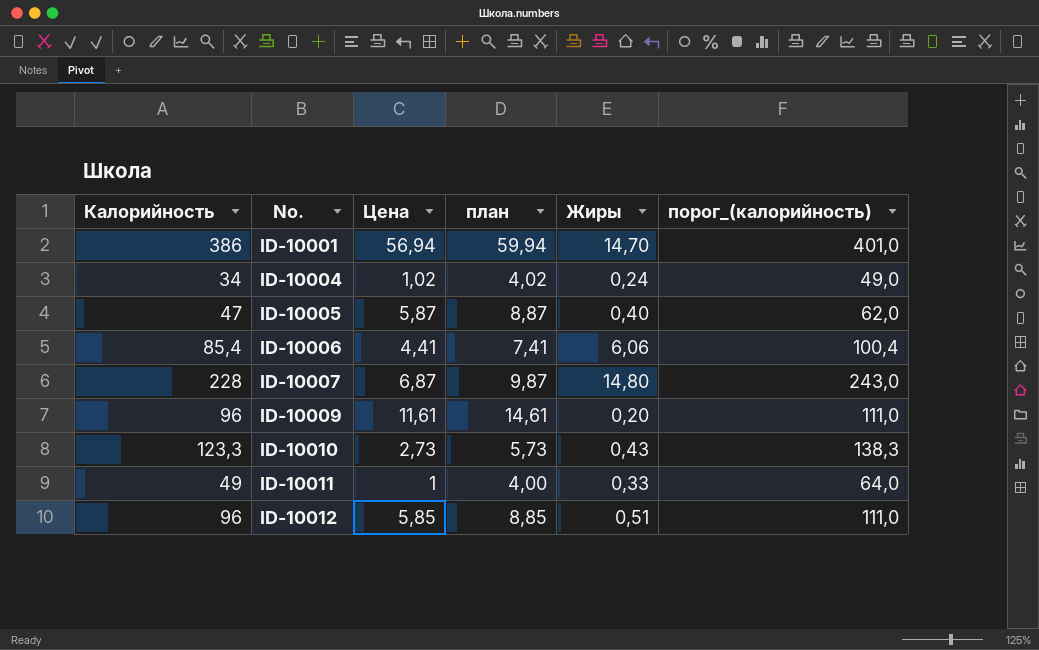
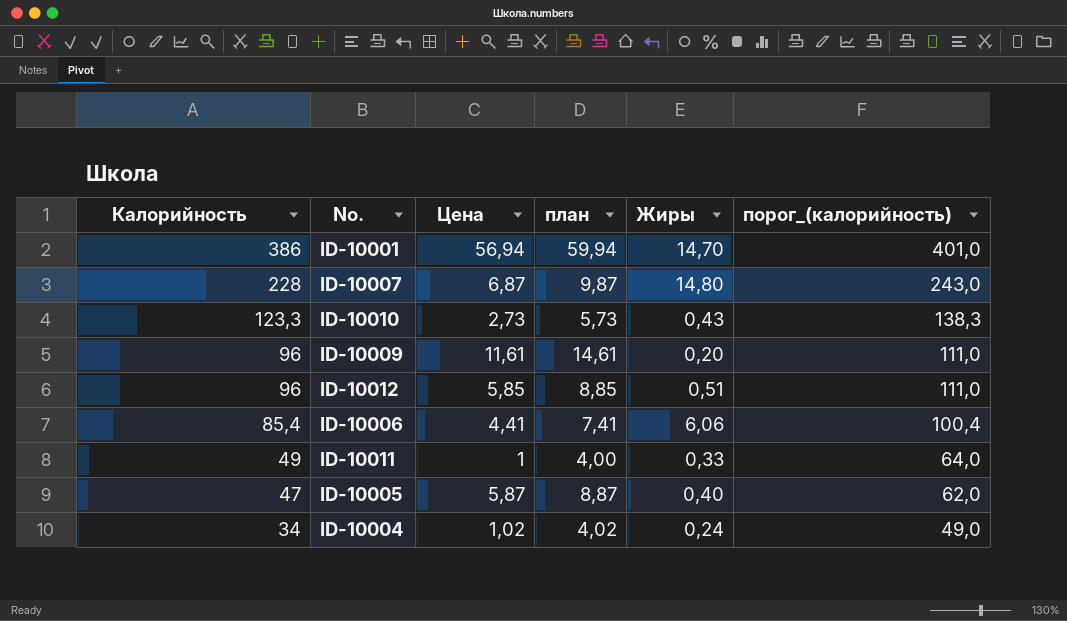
row order: No. ascending -> Калорийность descending

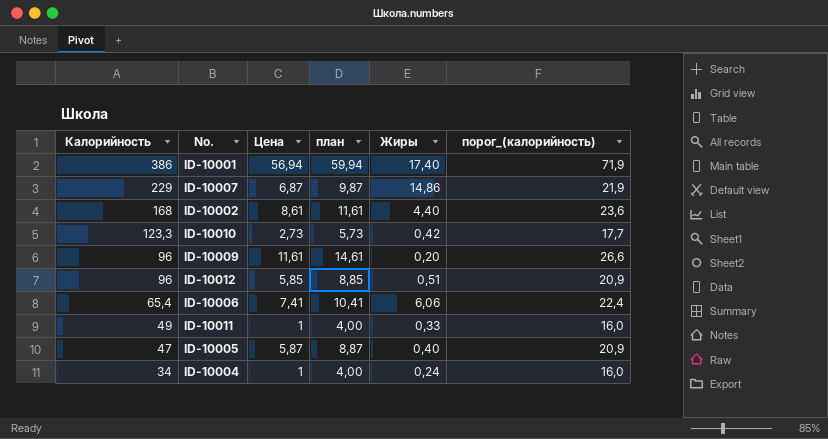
column порог_(калорийность) | formula: [Калорийность] + 15 -> [Цена] + 15
ID-10001 | Жиры: 14,70 -> 17,40
ID-10007 | Калорийность: 228 -> 229
ID-10007 | Жиры: 14,80 -> 14,86
row ID-10002: none -> 168 | 8,61 | 11,61 | 4,40 | 23,6
ID-10010 | Жиры: 0,43 -> 0,42
ID-10006 | Калорийность: 85,4 -> 65,4
ID-10006 | Цена: 4,41 -> 7,41
ID-10006 | план: 7,41 -> 10,41
ID-10004 | Цена: 1,02 -> 1
ID-10004 | план: 4,02 -> 4,00

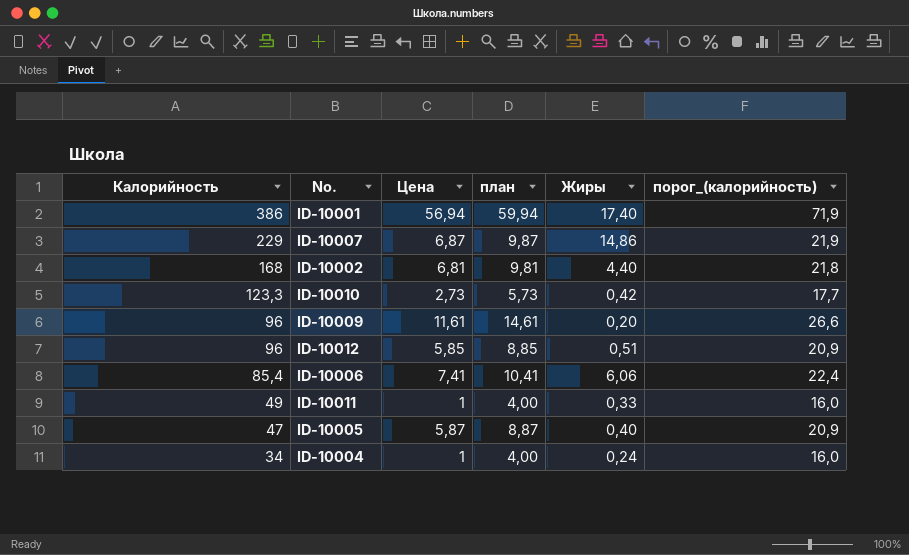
ID-10002 | Цена: 8,61 -> 6,81
ID-10002 | план: 11,61 -> 9,81
ID-10002 | порог_(калорийность): 23,6 -> 21,8
ID-10006 | Калорийность: 65,4 -> 85,4

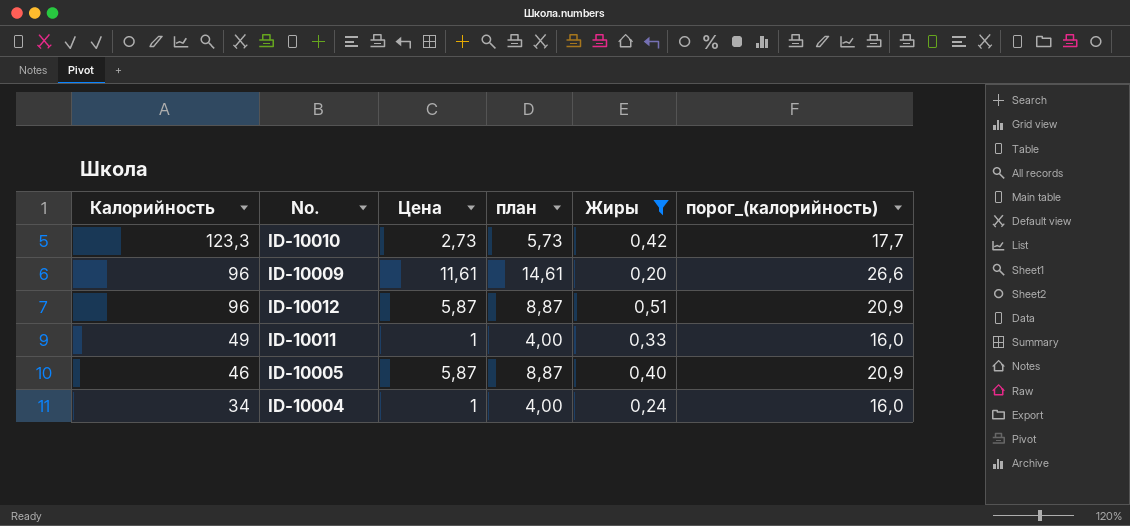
filter: none -> Жиры <= 0,51
ID-10012 | Цена: 5,85 -> 5,87
ID-10012 | план: 8,85 -> 8,87
ID-10005 | Калорийность: 47 -> 46

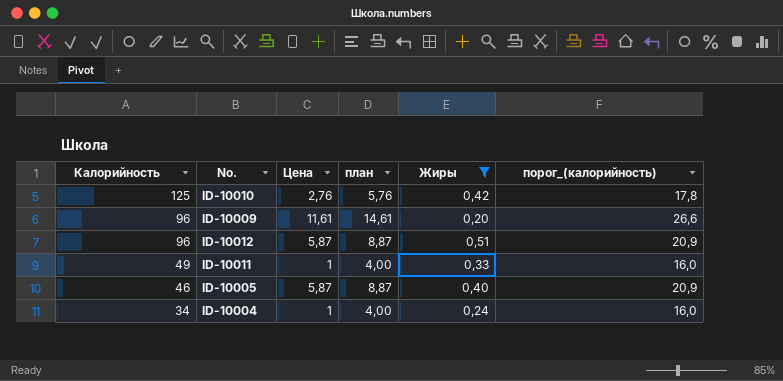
ID-10010 | Калорийность: 123,3 -> 125
ID-10010 | Цена: 2,73 -> 2,76
ID-10010 | план: 5,73 -> 5,76
ID-10010 | порог_(калорийность): 17,7 -> 17,8

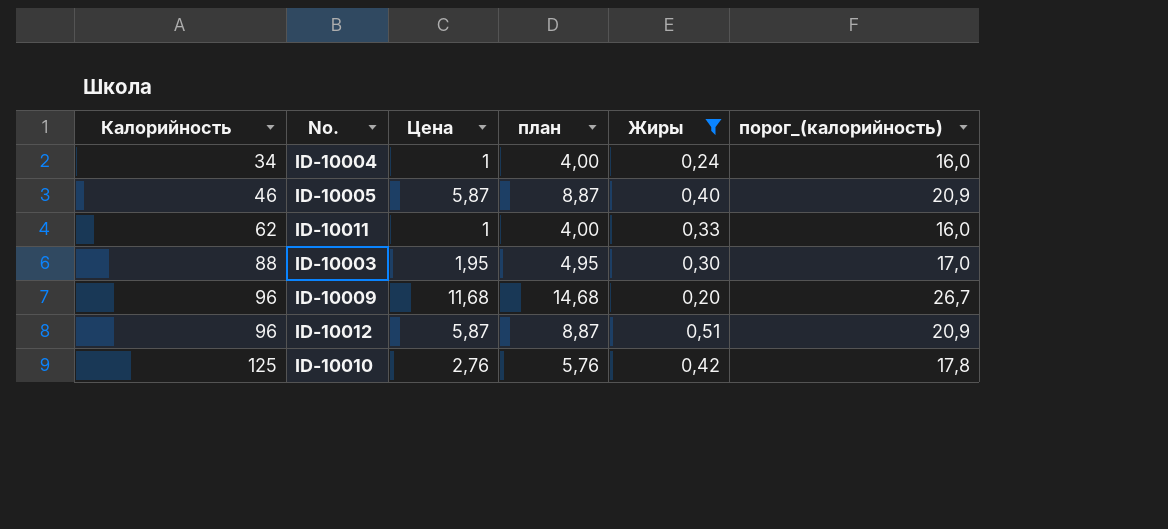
row order: Калорийность descending -> Калорийность ascending
ID-10011 | Калорийность: 49 -> 62
row ID-10003: none -> 88 | 1,95 | 4,95 | 0,30 | 17,0
ID-10009 | Цена: 11,61 -> 11,68
ID-10009 | план: 14,61 -> 14,68
ID-10009 | порог_(калорийность): 26,6 -> 26,7

